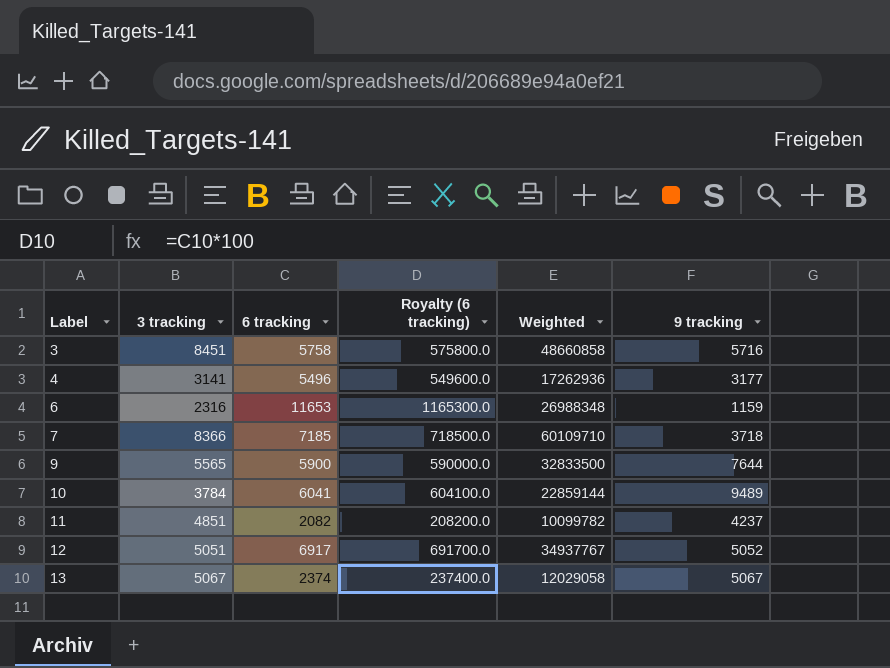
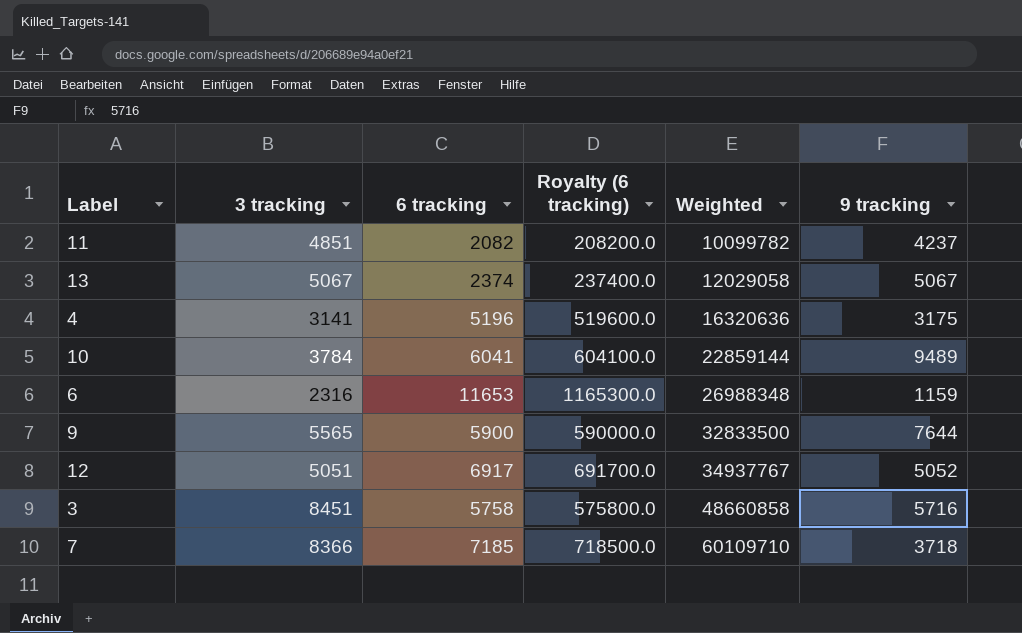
row order: Label ascending -> Weighted ascending
4 | 6 tracking: 5496 -> 5196
4 | Royalty (6 tracking): 549600.0 -> 519600.0
4 | Weighted: 17262936 -> 16320636
4 | 9 tracking: 3177 -> 3175

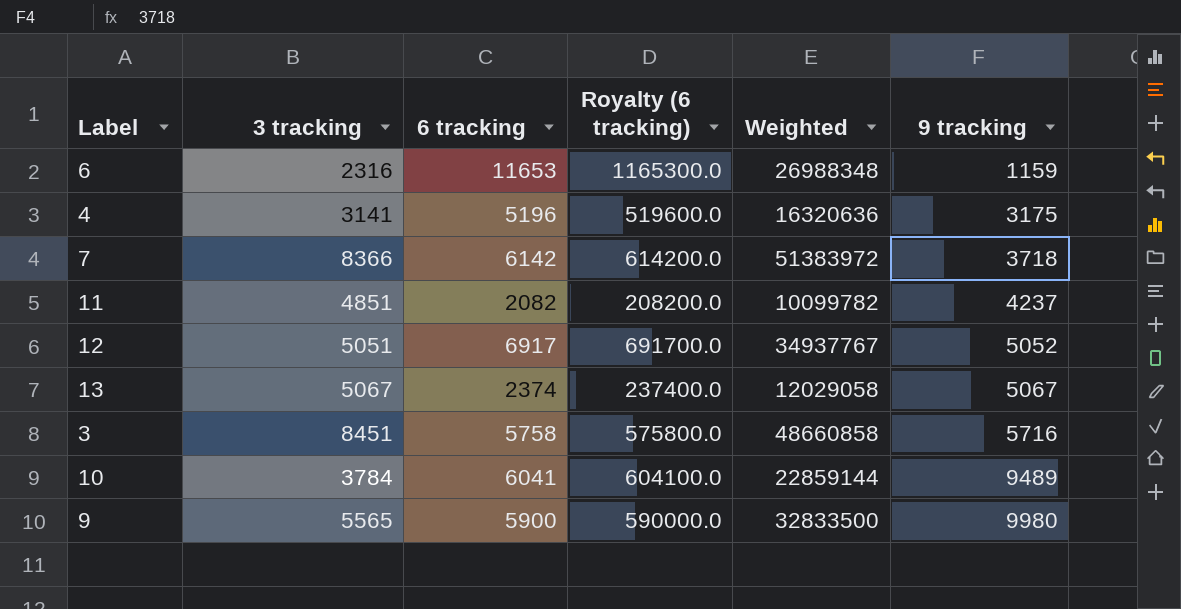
row order: Weighted ascending -> 9 tracking ascending
7 | 6 tracking: 7185 -> 6142
7 | Royalty (6 tracking): 718500.0 -> 614200.0
7 | Weighted: 60109710 -> 51383972
9 | 9 tracking: 7644 -> 9980

